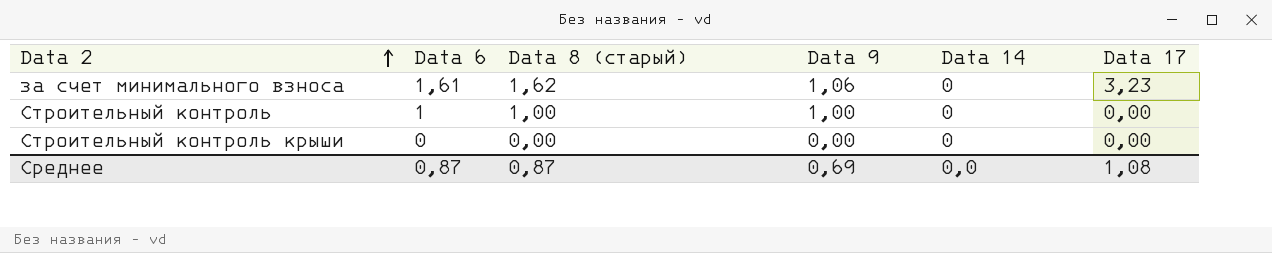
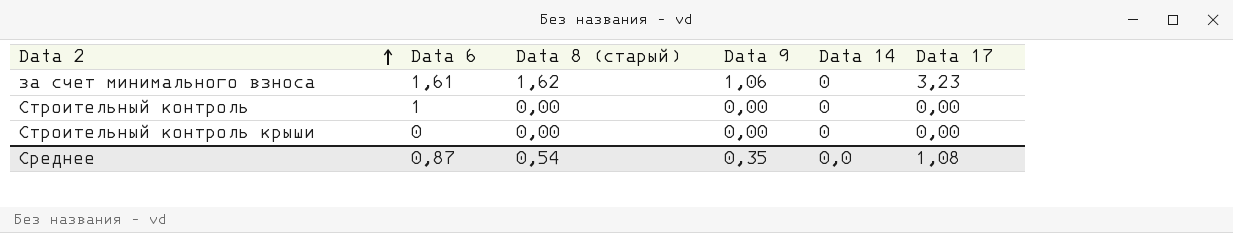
Строительный контроль | Data 8 (старый): 1,00 -> 0,00
Строительный контроль | Data 9: 1,00 -> 0,00
Среднее | Data 8 (старый): 0,87 -> 0,54
Среднее | Data 9: 0,69 -> 0,35

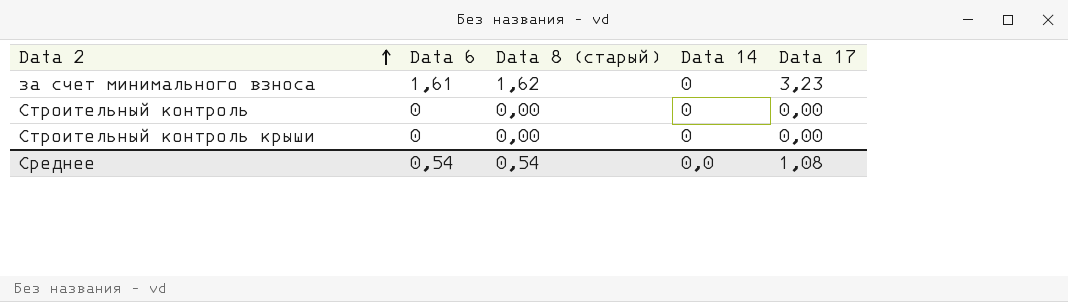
column Data 9 | position: 4 -> none
Строительный контроль | Data 6: 1 -> 0
Среднее | Data 6: 0,87 -> 0,54

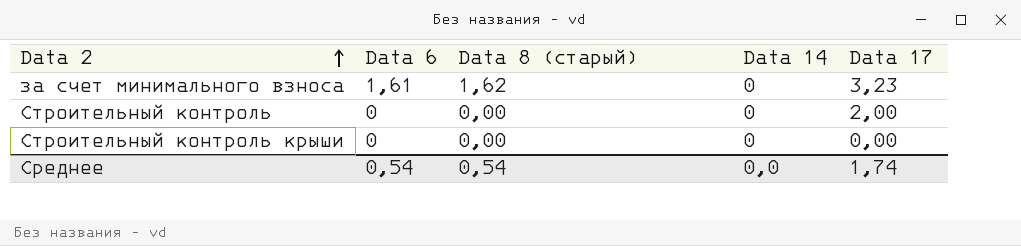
Строительный контроль | Data 17: 0,00 -> 2,00
Среднее | Data 17: 1,08 -> 1,74

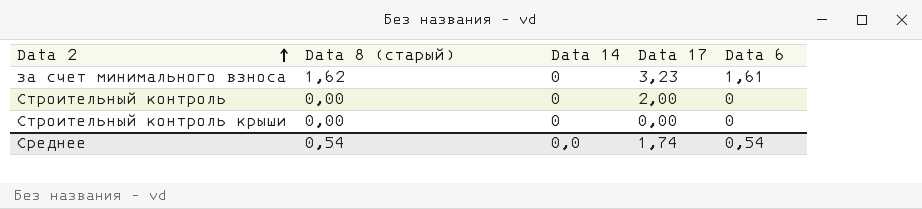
column Data 6 | position: 2 -> 5

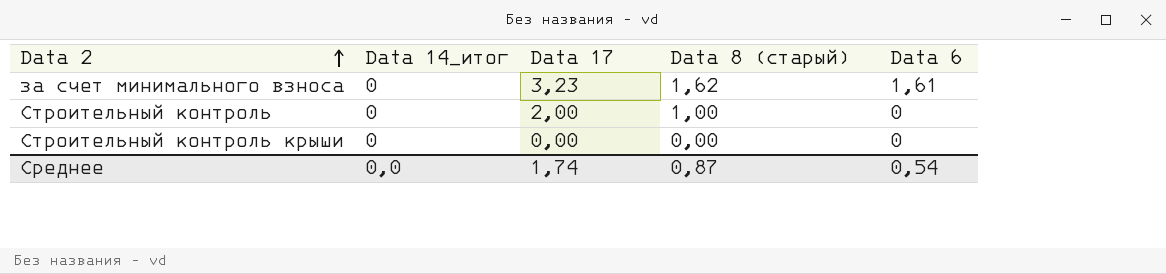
column name: Data 14 -> Data 14_итог
column Data 8 (старый) | position: 2 -> 4
Строительный контроль | Data 8 (старый): 0,00 -> 1,00
Среднее | Data 8 (старый): 0,54 -> 0,87

